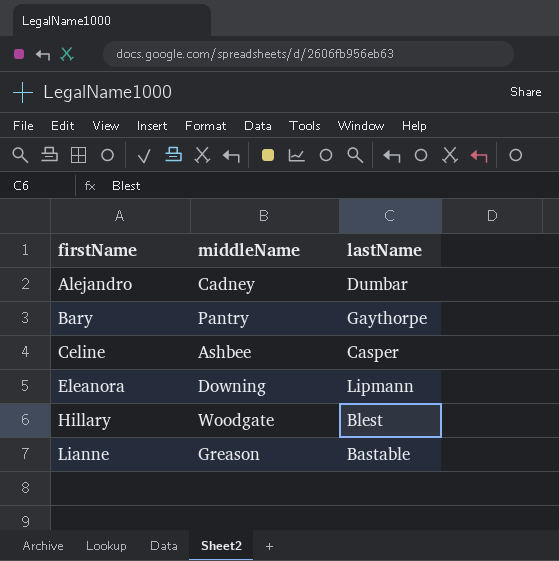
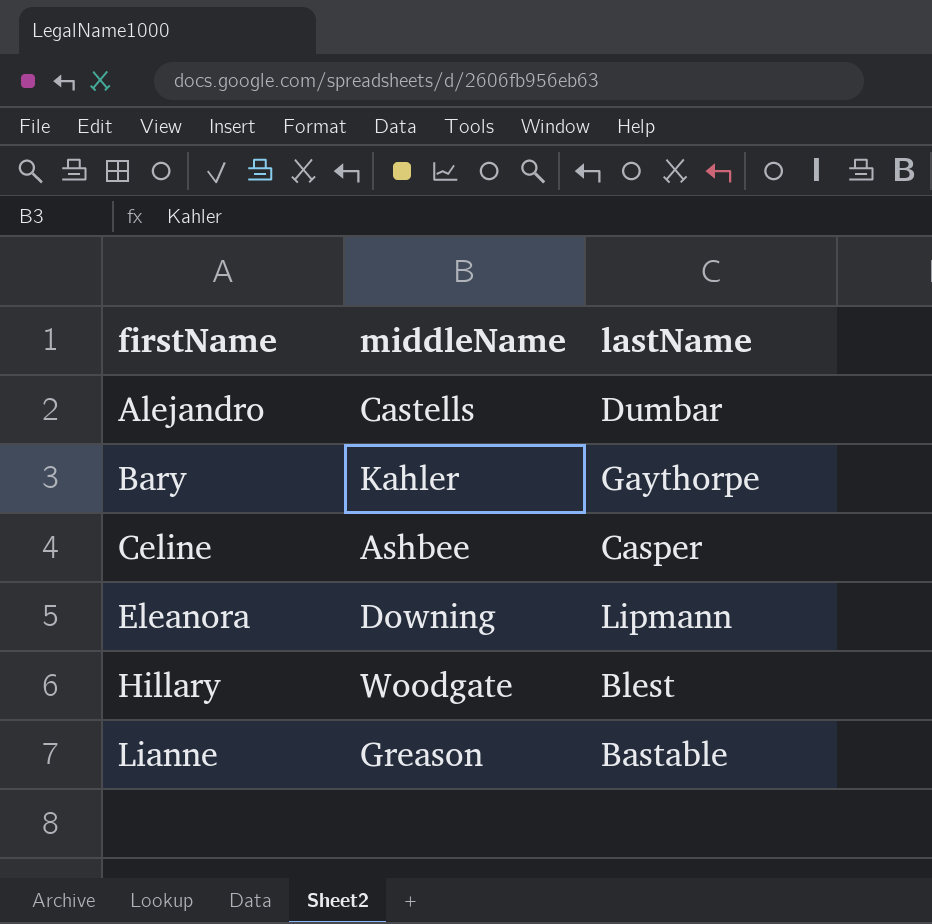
Alejandro | middleName: Cadney -> Castells
Bary | middleName: Pantry -> Kahler

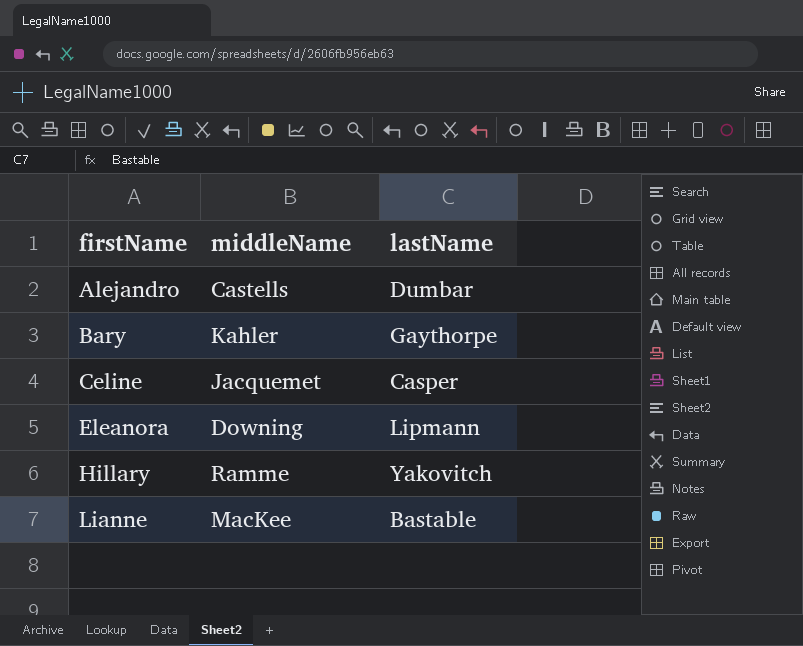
Celine | middleName: Ashbee -> Jacquemet
Hillary | middleName: Woodgate -> Ramme
Hillary | lastName: Blest -> Yakovitch
Lianne | middleName: Greason -> MacKee

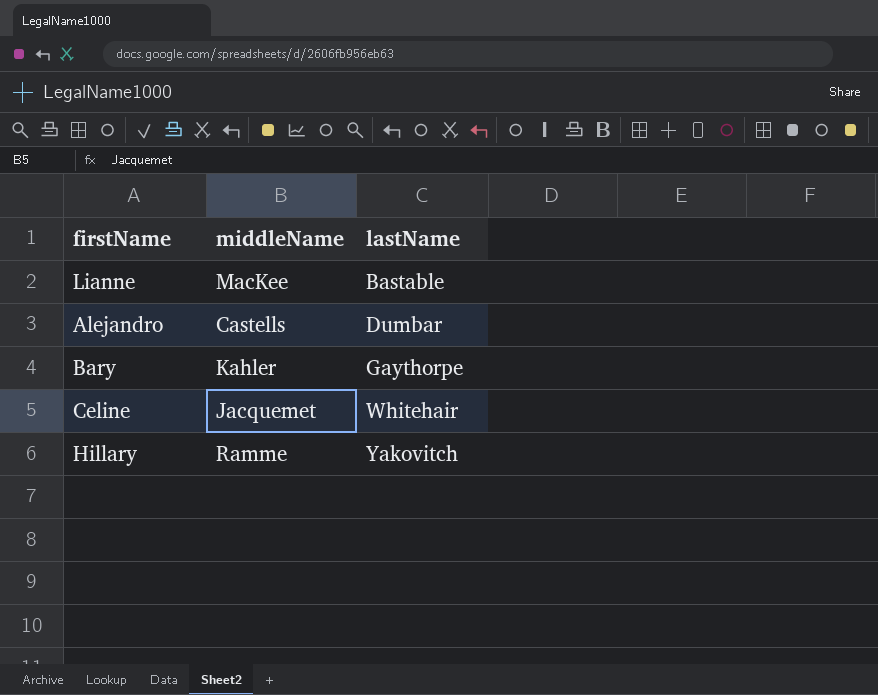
row order: firstName ascending -> lastName ascending
row Eleanora: Downing | Lipmann -> none
Celine | lastName: Casper -> Whitehair

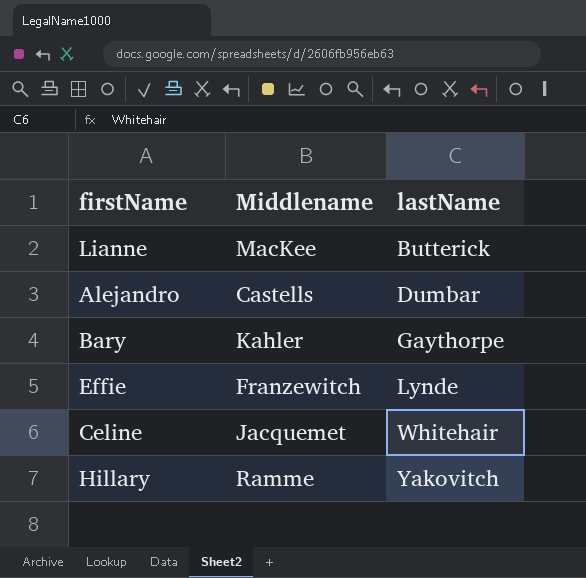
column name: middleName -> Middlename
Lianne | lastName: Bastable -> Butterick
row Effie: none -> Franzewitch | Lynde

